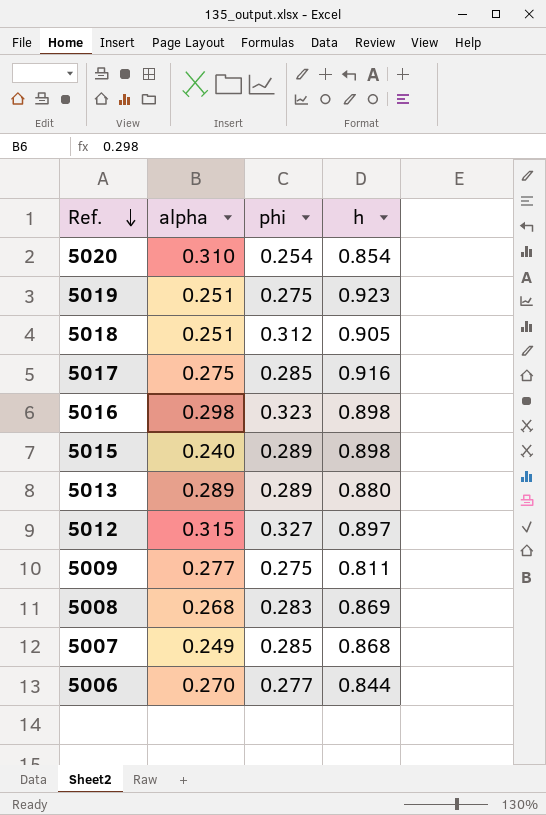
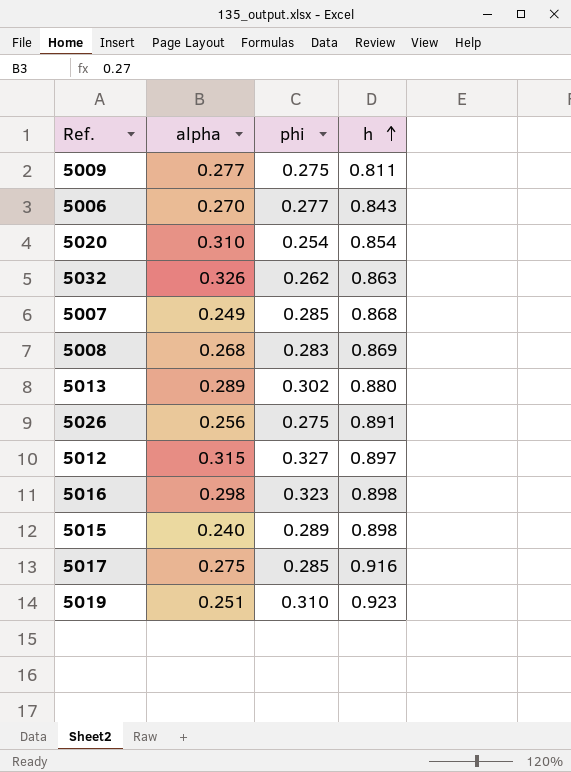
row order: Ref. descending -> h ascending
row 5018: 0.251 | 0.312 | 0.905 -> none
5006 | h: 0.844 -> 0.843
row 5032: none -> 0.326 | 0.262 | 0.863
5013 | phi: 0.289 -> 0.302
row 5026: none -> 0.256 | 0.275 | 0.891
5019 | phi: 0.275 -> 0.310

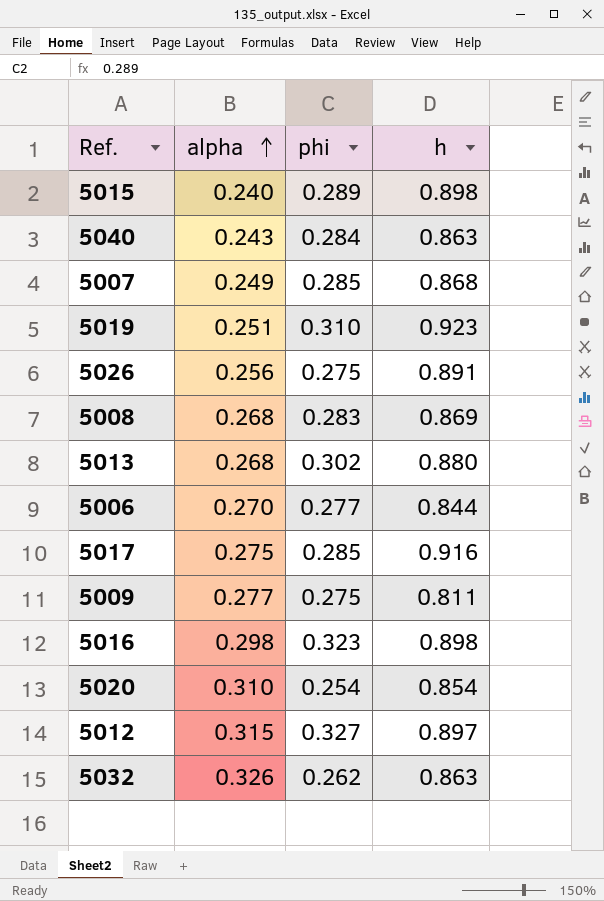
row order: h ascending -> alpha ascending
row 5040: none -> 0.243 | 0.284 | 0.863
5013 | alpha: 0.289 -> 0.268
5006 | h: 0.843 -> 0.844

